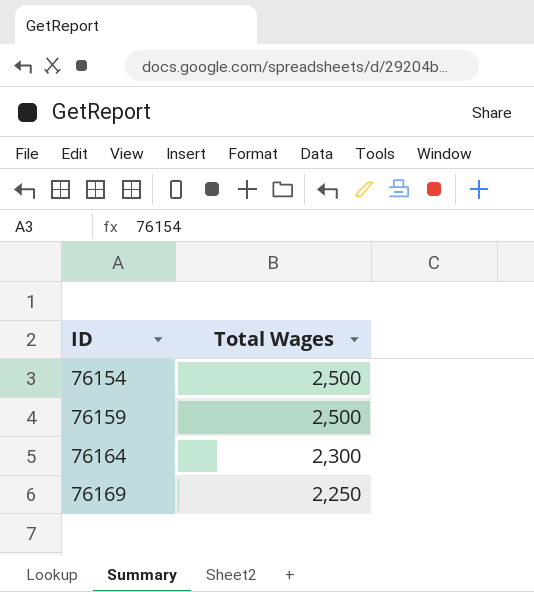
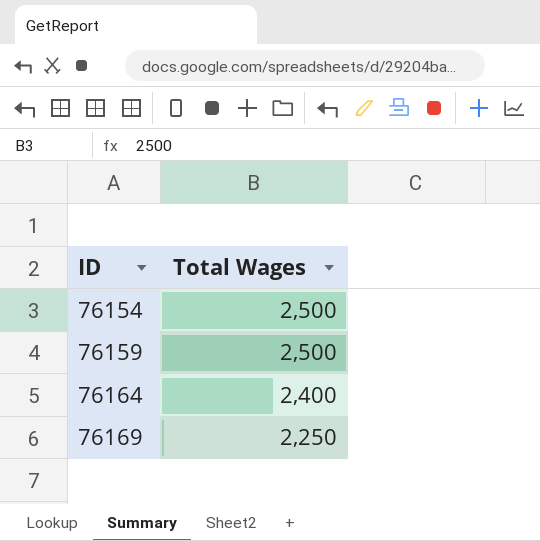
76164 | Total Wages: 2,300 -> 2,400

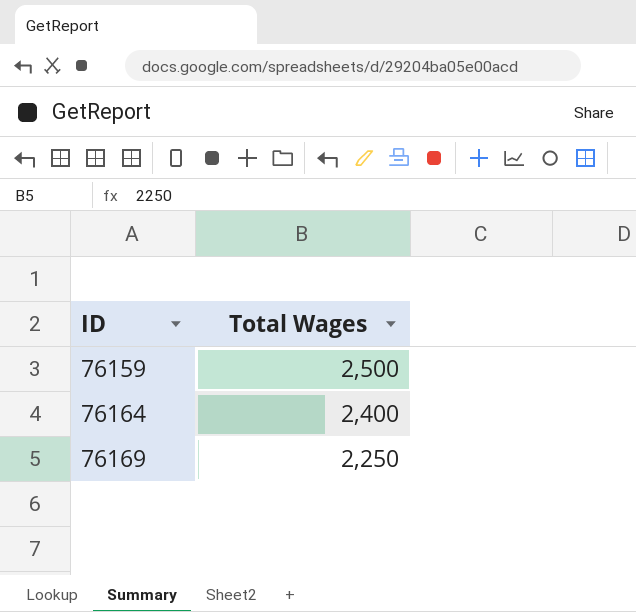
row 76154: 2,500 -> none

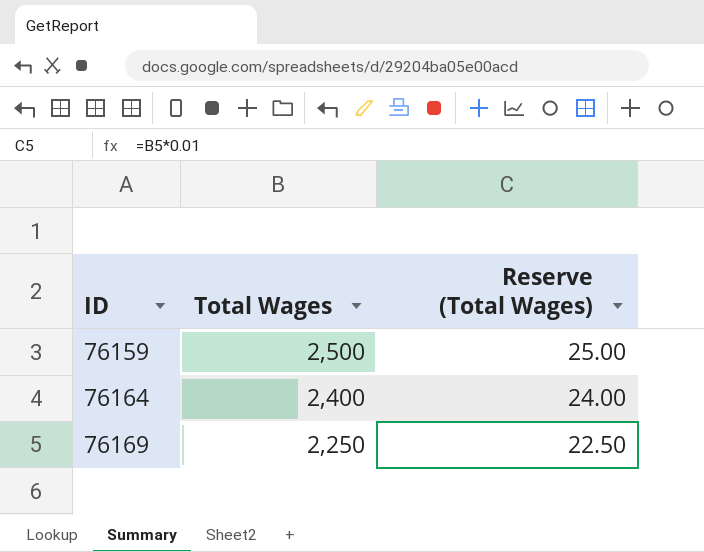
column Reserve (Total Wages) | formula: none -> [Total Wages] * 0.01

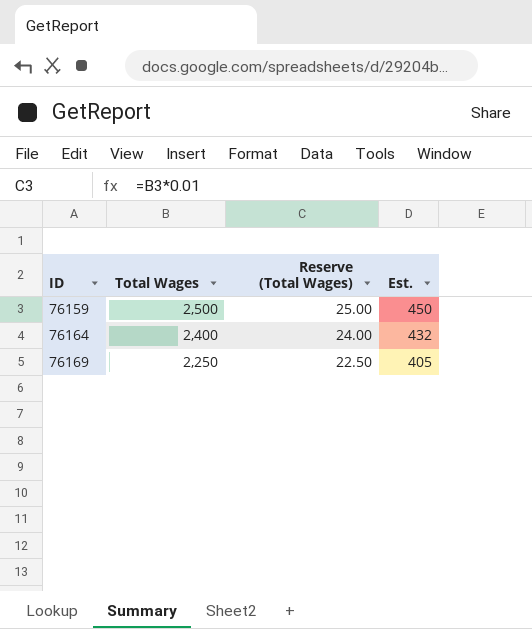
column Est. | formula: none -> [Total Wages] * 0.18

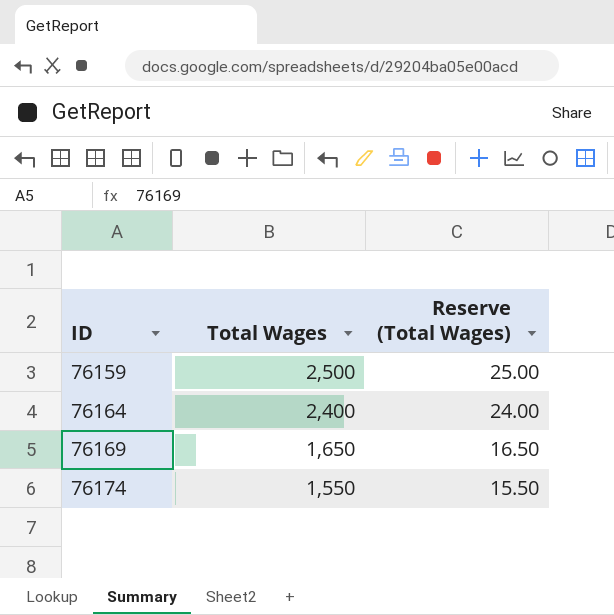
column Est. | formula: [Total Wages] * 0.18 -> none
76169 | Total Wages: 2,250 -> 1,650
76169 | Reserve (Total Wages): 22.50 -> 16.50
row 76174: none -> 1,550 | 15.50

